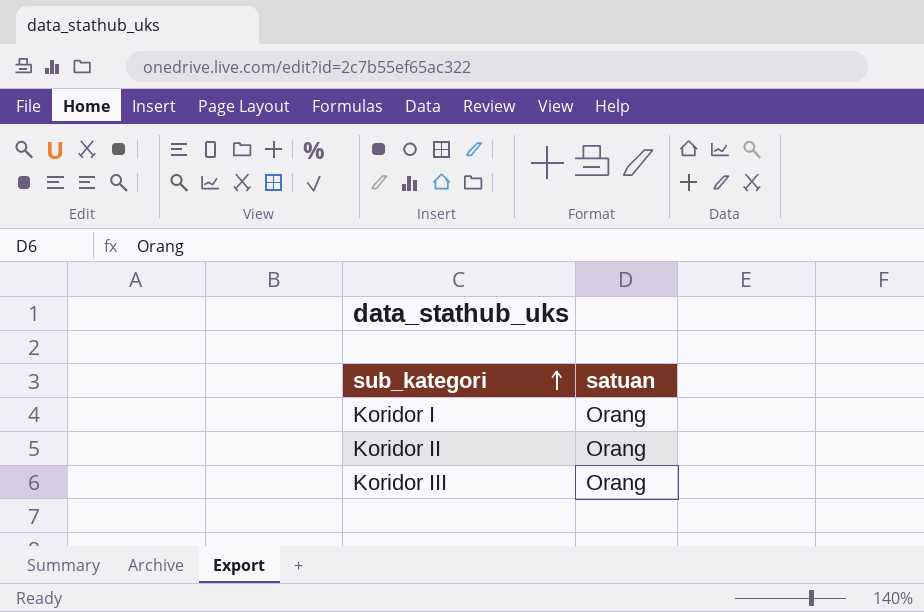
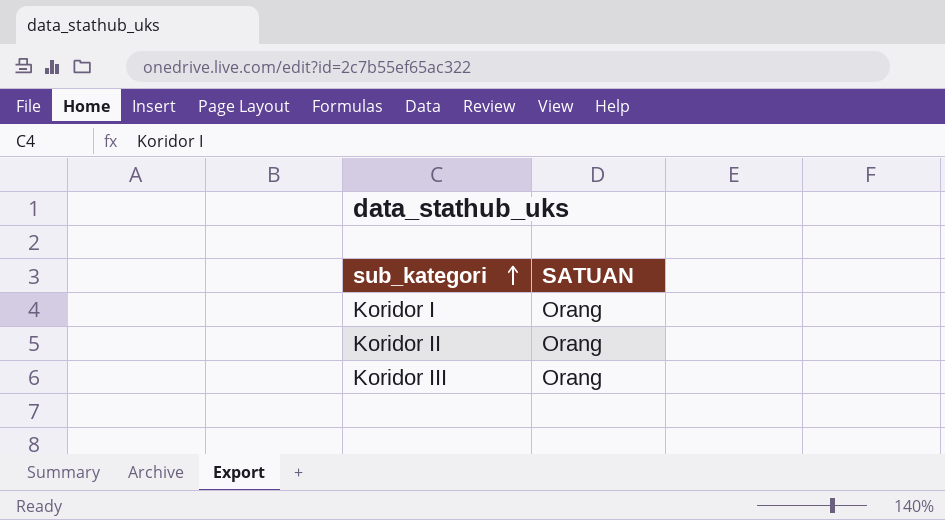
column name: satuan -> SATUAN

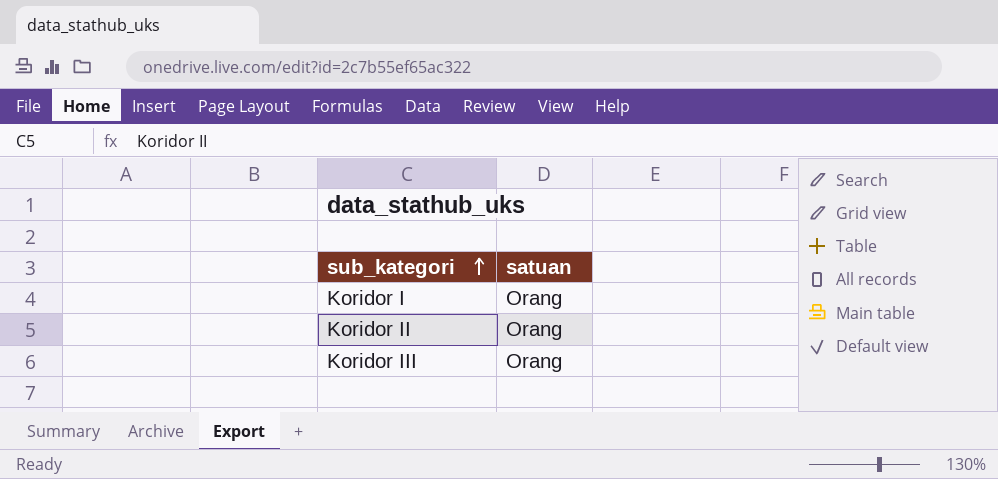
column name: SATUAN -> satuan

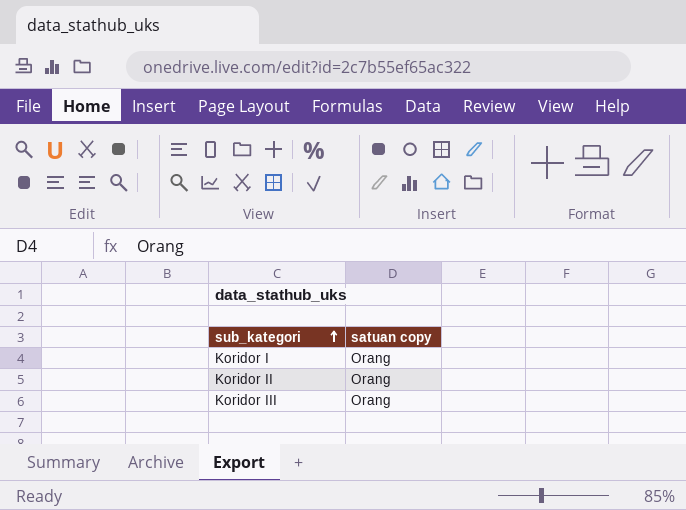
column name: satuan -> satuan copy

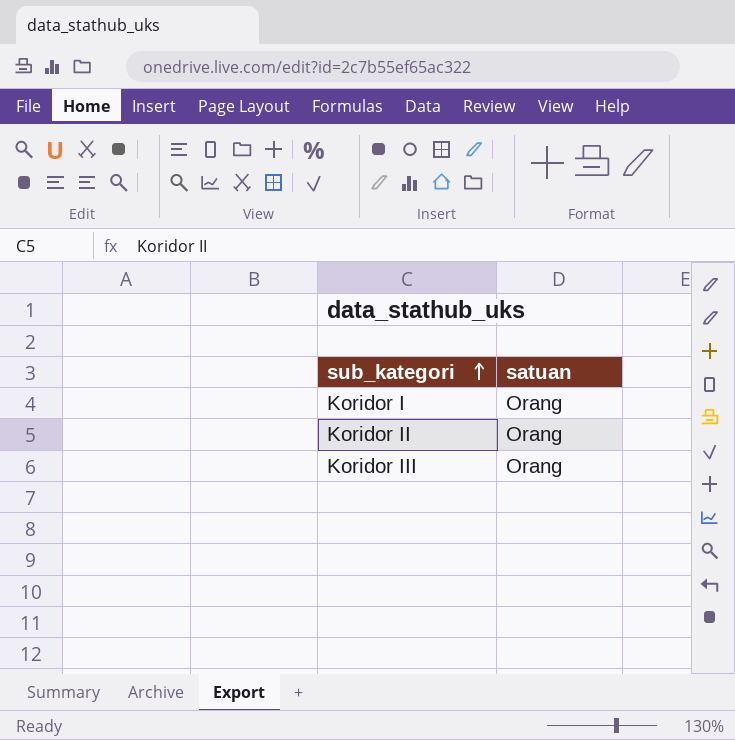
column name: satuan copy -> satuan

